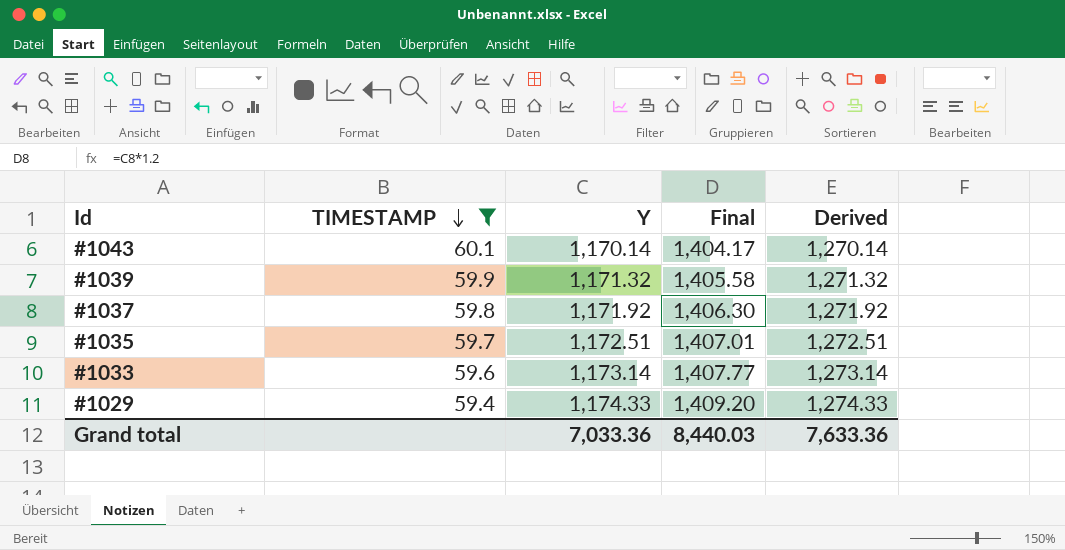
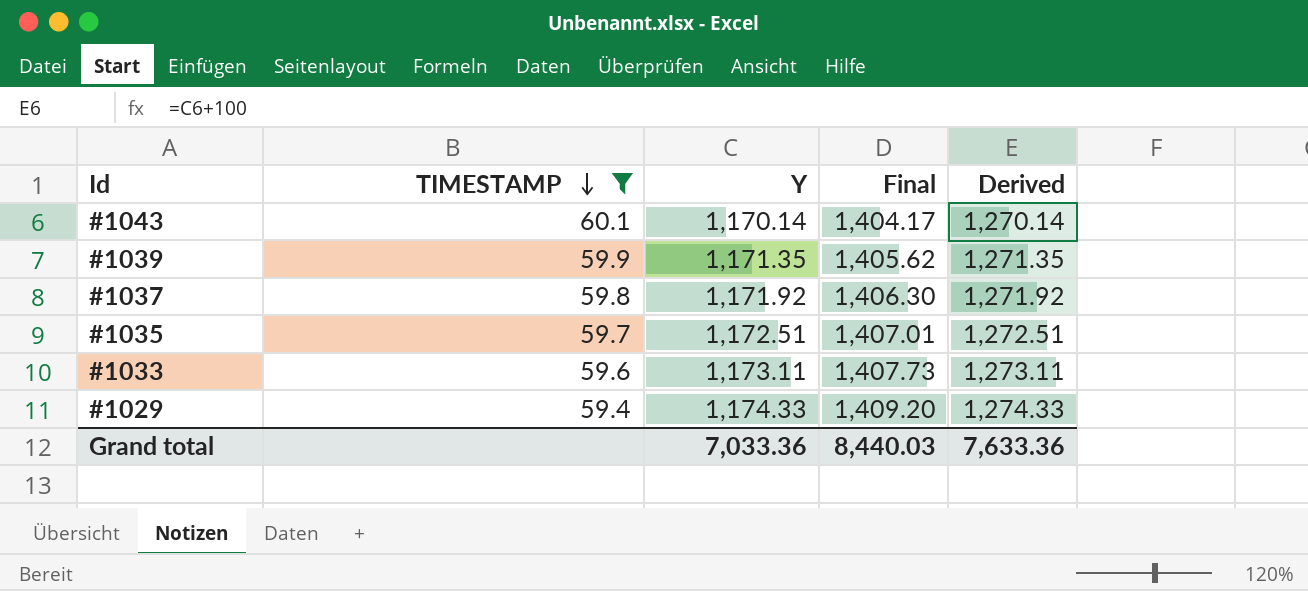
#1039 | Y: 1,171.32 -> 1,171.35
#1039 | Final: 1,405.58 -> 1,405.62
#1039 | Derived: 1,271.32 -> 1,271.35
#1033 | Y: 1,173.14 -> 1,173.11
#1033 | Final: 1,407.77 -> 1,407.73
#1033 | Derived: 1,273.14 -> 1,273.11

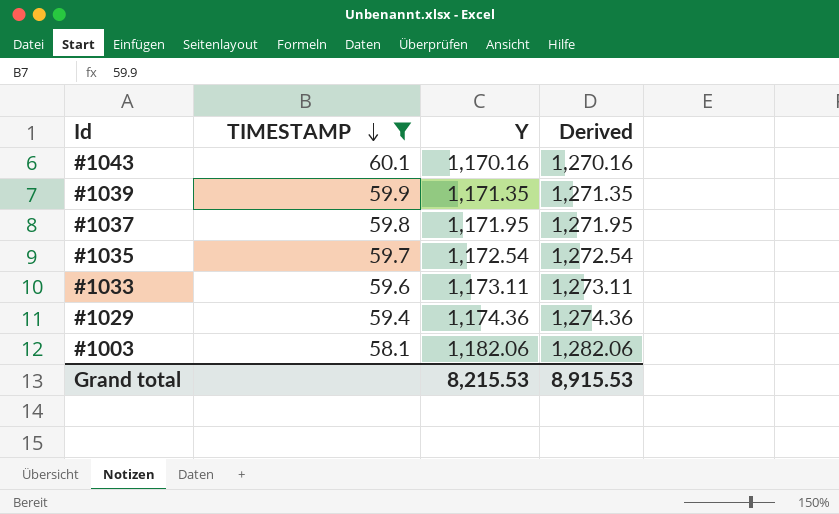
column Final | formula: [Y] * 1.2 -> none
#1043 | Y: 1,170.14 -> 1,170.16
#1043 | Derived: 1,270.14 -> 1,270.16
#1037 | Y: 1,171.92 -> 1,171.95
#1037 | Derived: 1,271.92 -> 1,271.95
#1035 | Y: 1,172.51 -> 1,172.54
#1035 | Derived: 1,272.51 -> 1,272.54
#1029 | Y: 1,174.33 -> 1,174.36
#1029 | Derived: 1,274.33 -> 1,274.36
row #1003: none -> 58.1 | 1,182.06 | 1,282.06
Grand total | Y: 7,033.36 -> 8,215.53
Grand total | Derived: 7,633.36 -> 8,915.53

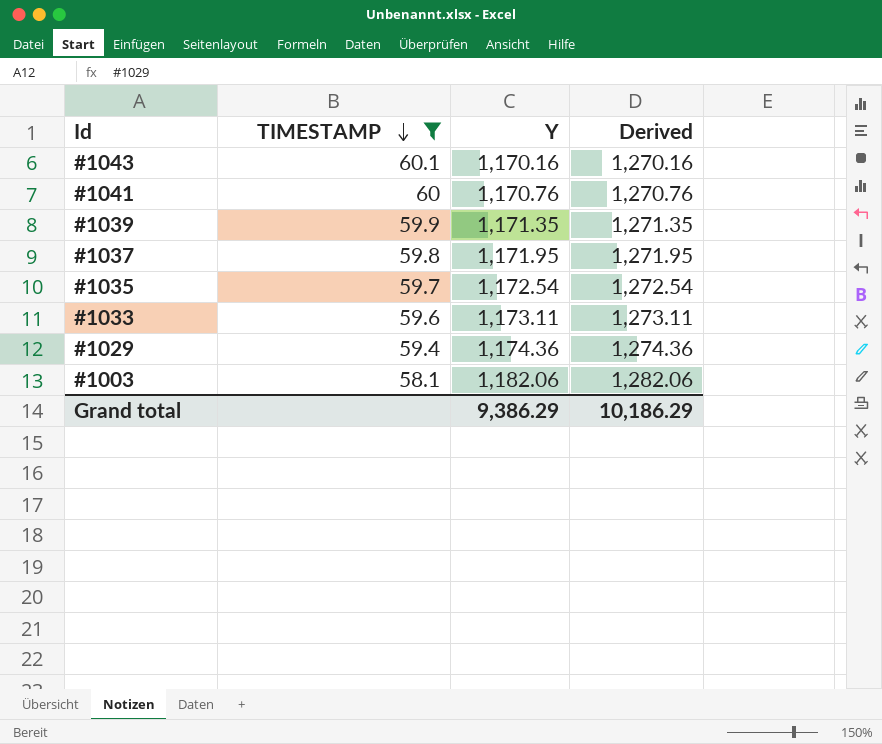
row #1041: none -> 60 | 1,170.76 | 1,270.76
Grand total | Y: 8,215.53 -> 9,386.29
Grand total | Derived: 8,915.53 -> 10,186.29

